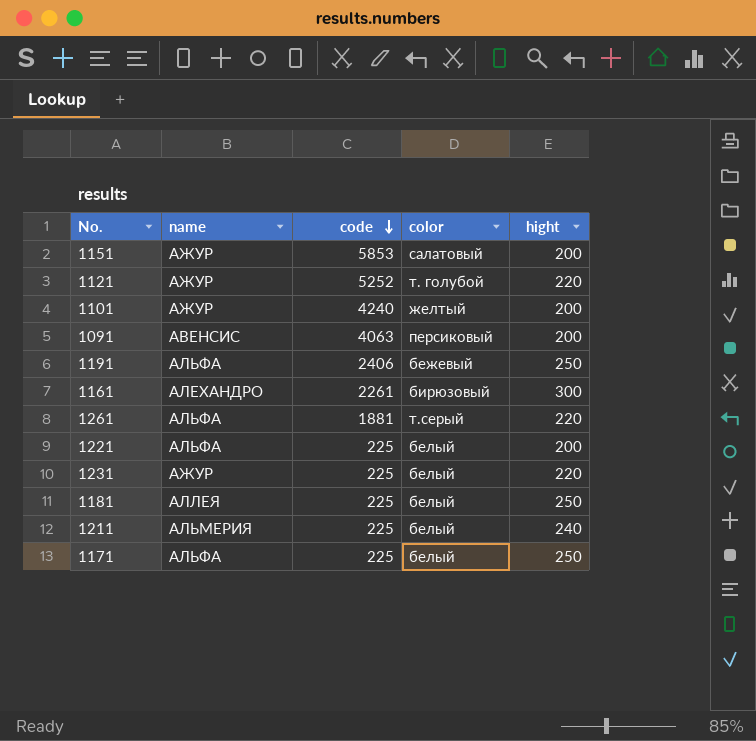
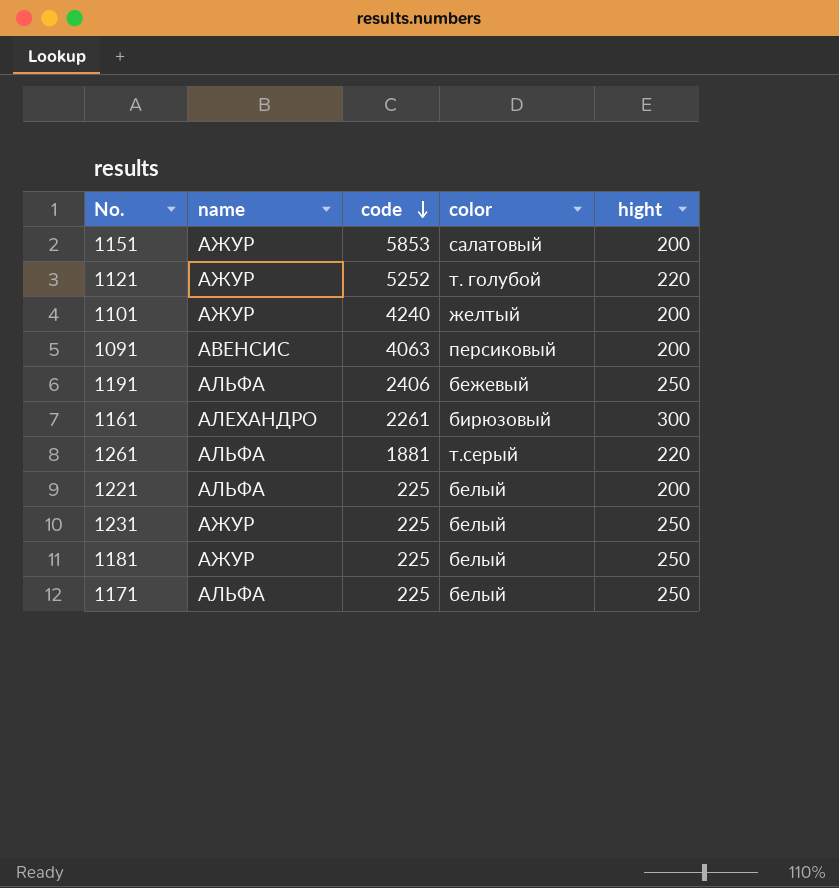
row 1211: АЛЬМЕРИЯ | 225 | белый | 240 -> none
1231 | hight: 220 -> 250
1181 | name: АЛЛЕЯ -> АЖУР

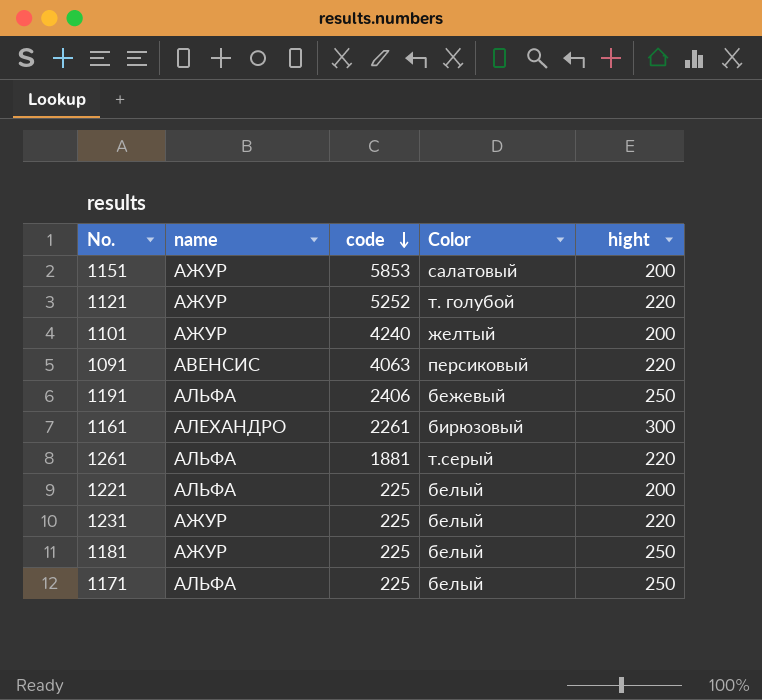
column name: color -> Color
1091 | hight: 200 -> 220
1231 | hight: 250 -> 220

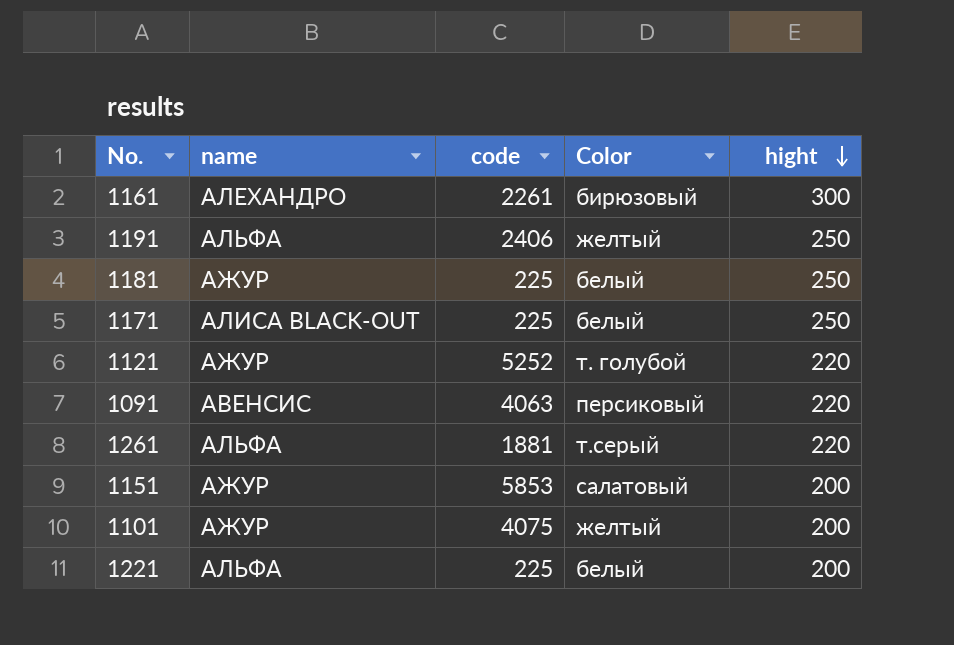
row order: code descending -> hight descending
row 1231: АЖУР | 225 | белый | 220 -> none
1191 | Color: бежевый -> желтый
1171 | name: АЛЬФА -> АЛИСА BLACK-OUT
1101 | code: 4240 -> 4075

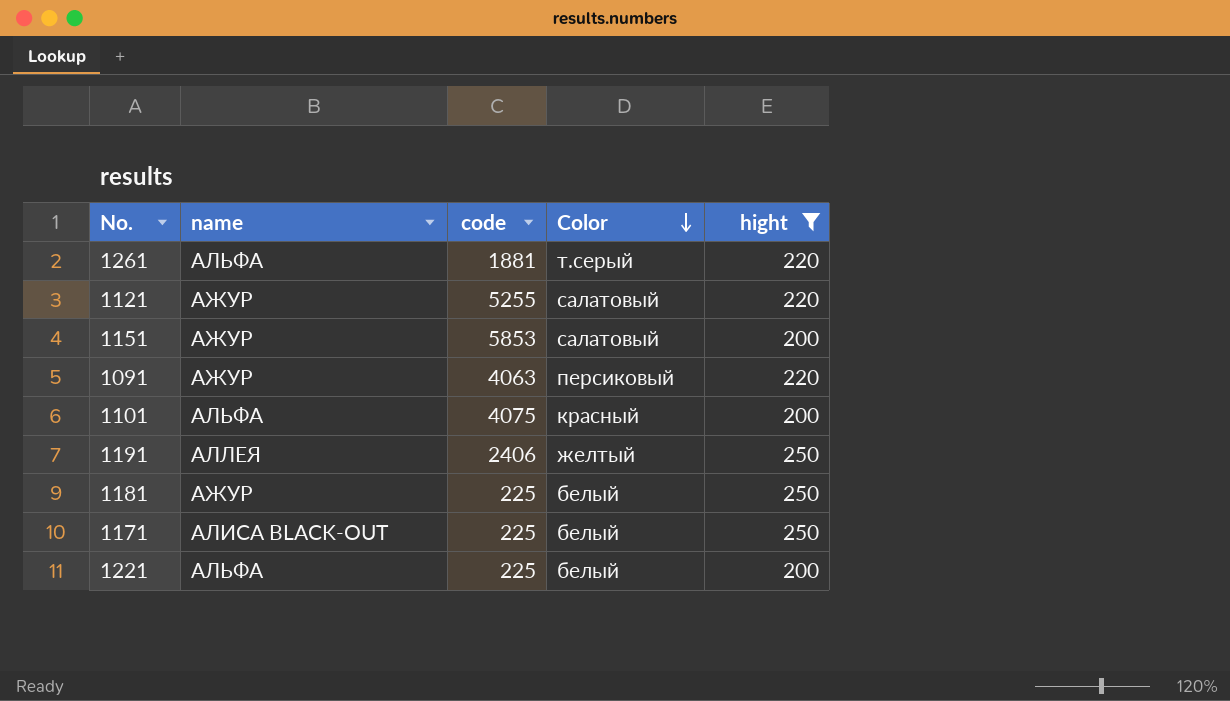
filter: none -> hight != 300
row order: hight descending -> Color descending
1121 | code: 5252 -> 5255
1121 | Color: т. голубой -> салатовый
1091 | name: АВЕНСИС -> АЖУР
1101 | name: АЖУР -> АЛЬФА
1101 | Color: желтый -> красный
1191 | name: АЛЬФА -> АЛЛЕЯ

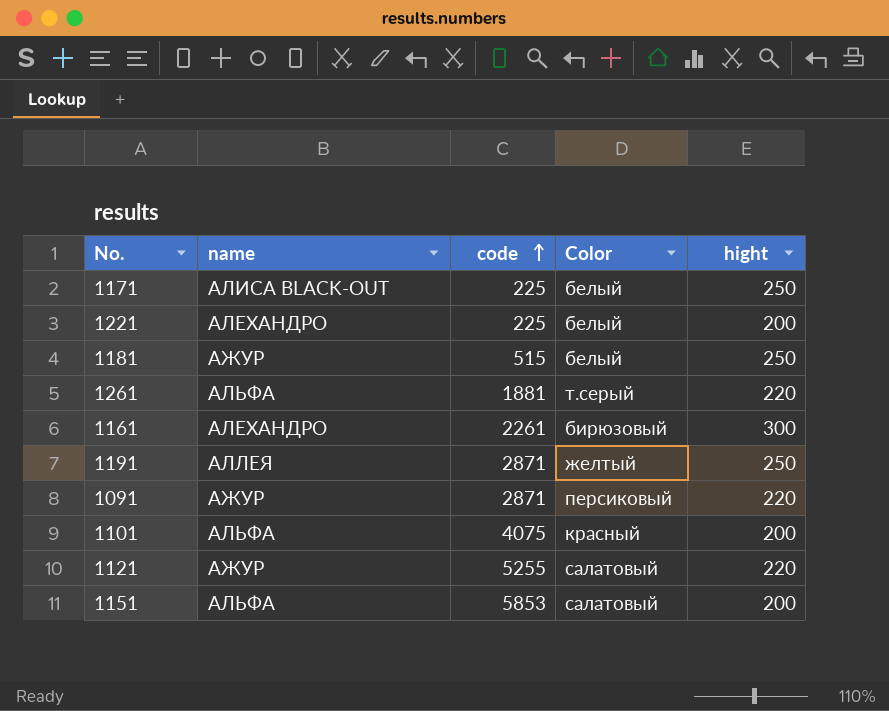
filter: hight != 300 -> none
row order: Color descending -> code ascending
1221 | name: АЛЬФА -> АЛЕХАНДРО
1181 | code: 225 -> 515
1191 | code: 2406 -> 2871
1091 | code: 4063 -> 2871
1151 | name: АЖУР -> АЛЬФА

